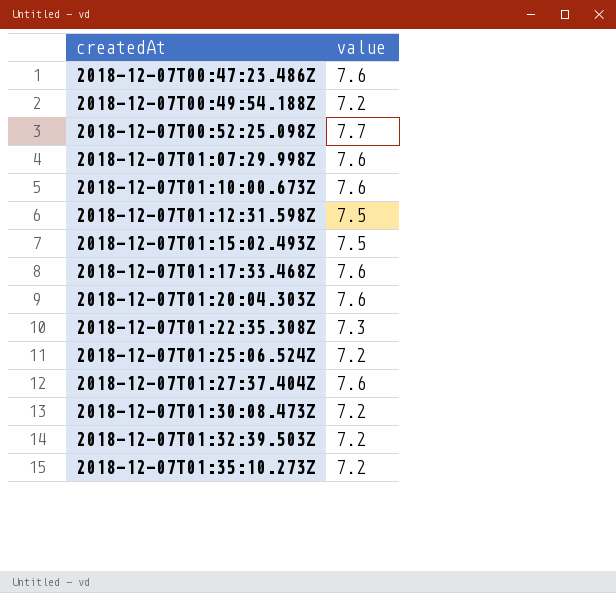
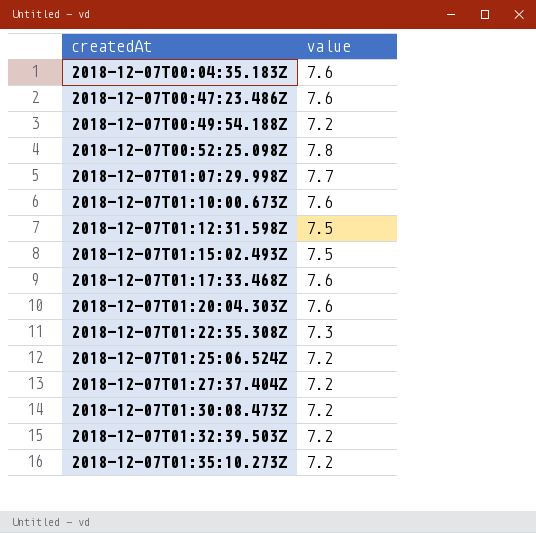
row 2018-12-07T00:04:35.183Z: none -> 7.6
2018-12-07T00:52:25.098Z | value: 7.7 -> 7.8
2018-12-07T01:07:29.998Z | value: 7.6 -> 7.7
2018-12-07T01:27:37.404Z | value: 7.6 -> 7.2

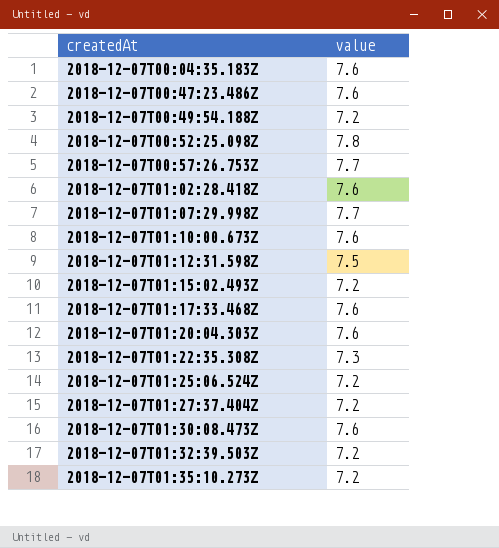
row 2018-12-07T00:57:26.753Z: none -> 7.7
row 2018-12-07T01:02:28.418Z: none -> 7.6
2018-12-07T01:15:02.493Z | value: 7.5 -> 7.2
2018-12-07T01:30:08.473Z | value: 7.2 -> 7.6

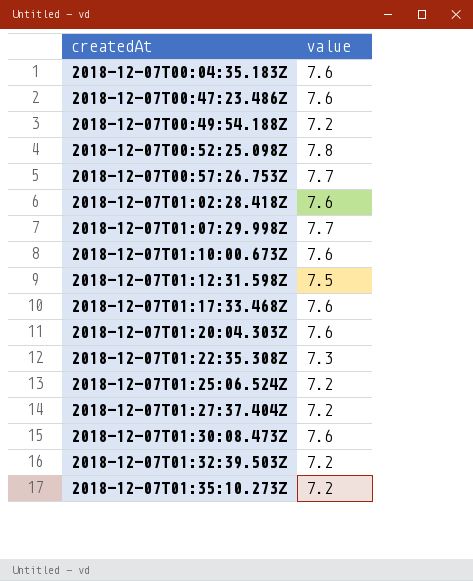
row 2018-12-07T01:15:02.493Z: 7.2 -> none

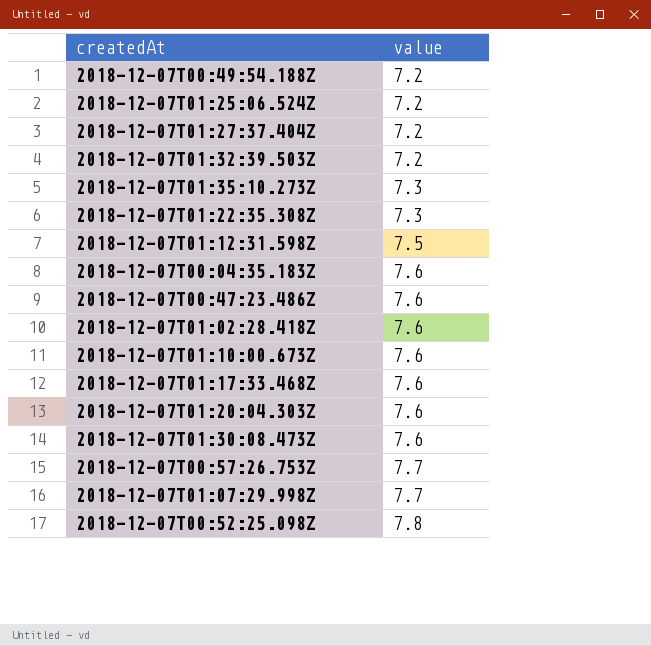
row order: createdAt ascending -> value ascending
2018-12-07T01:35:10.273Z | value: 7.2 -> 7.3

